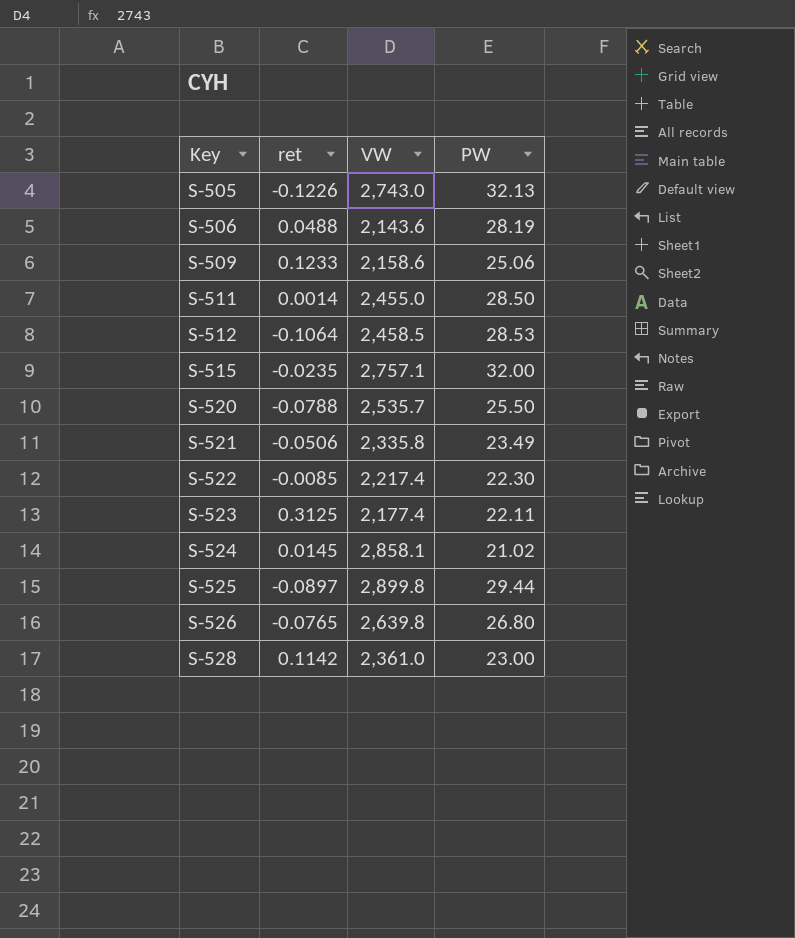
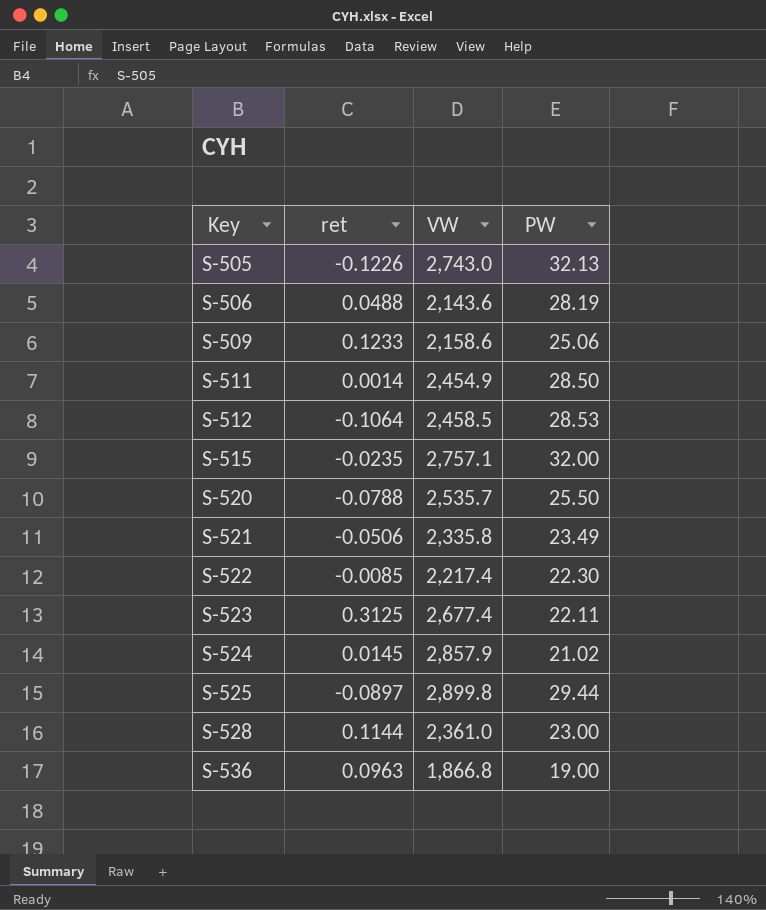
row S-526: -0.0765 | 2,639.8 | 26.80 -> none
S-511 | VW: 2,455.0 -> 2,454.9
S-523 | VW: 2,177.4 -> 2,677.4
S-524 | VW: 2,858.1 -> 2,857.9
S-528 | ret: 0.1142 -> 0.1144
row S-536: none -> 0.0963 | 1,866.8 | 19.00

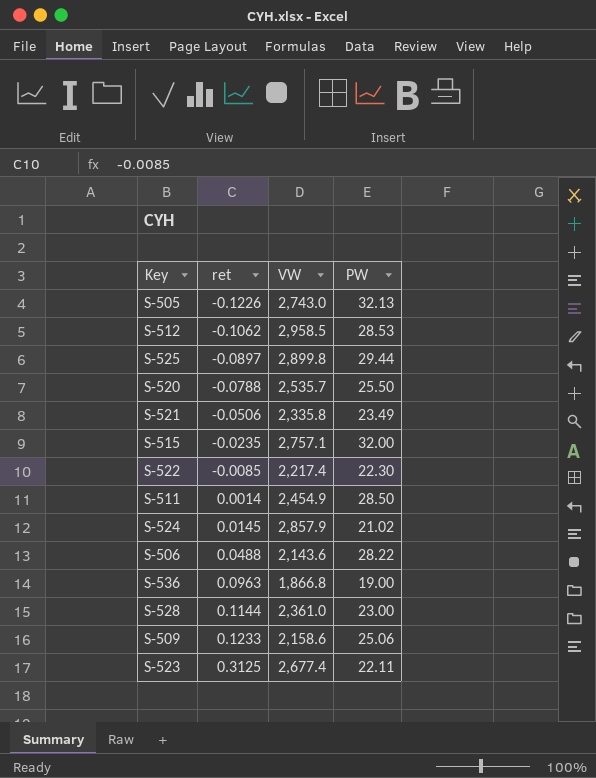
row order: Key ascending -> ret ascending
S-512 | ret: -0.1064 -> -0.1062
S-512 | VW: 2,458.5 -> 2,958.5
S-506 | PW: 28.19 -> 28.22

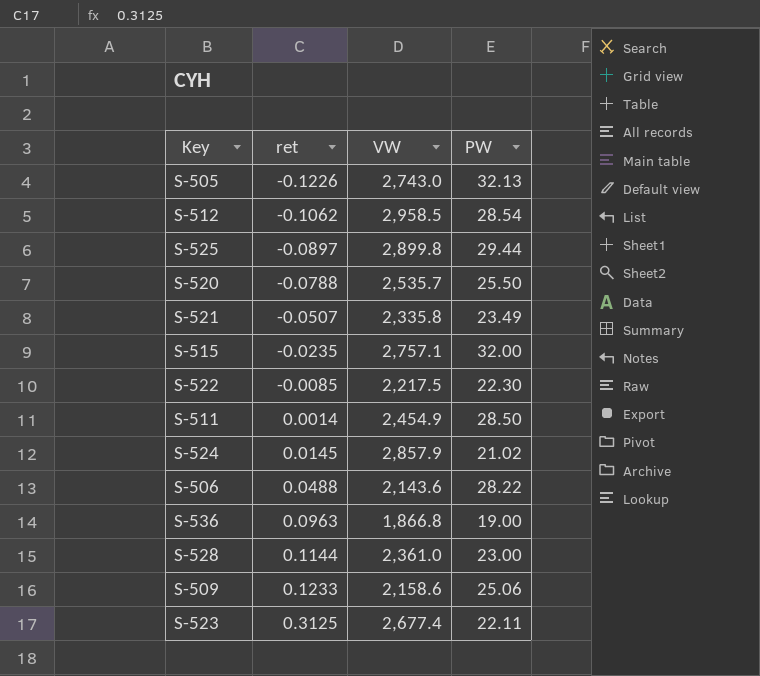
S-512 | PW: 28.53 -> 28.54
S-521 | ret: -0.0506 -> -0.0507
S-522 | VW: 2,217.4 -> 2,217.5

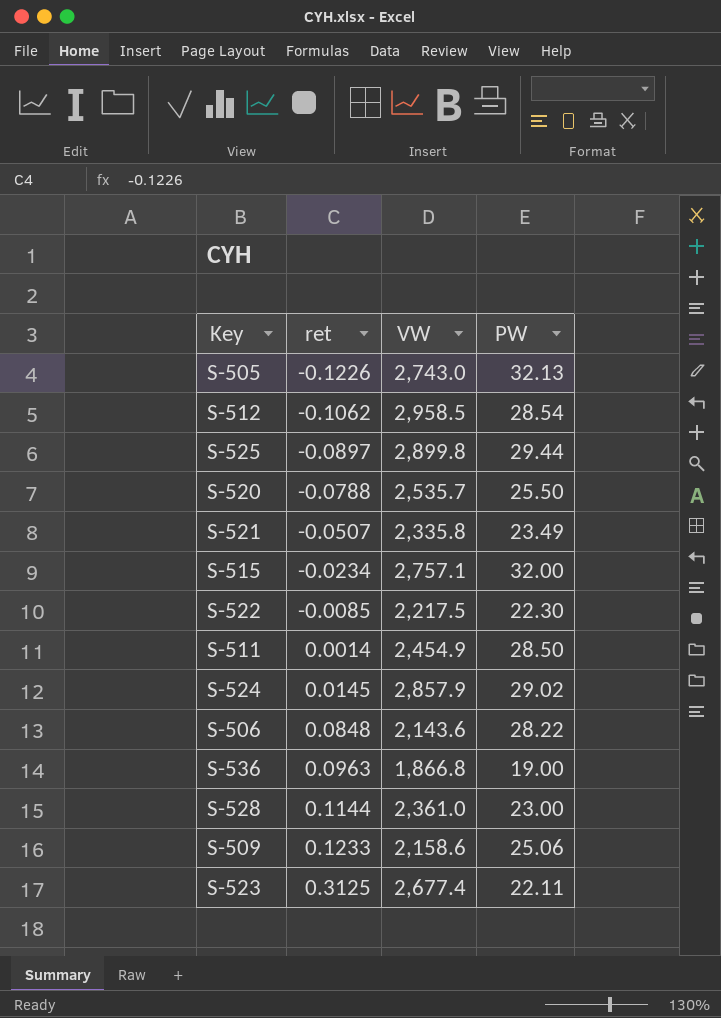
S-515 | ret: -0.0235 -> -0.0234
S-524 | PW: 21.02 -> 29.02
S-506 | ret: 0.0488 -> 0.0848

